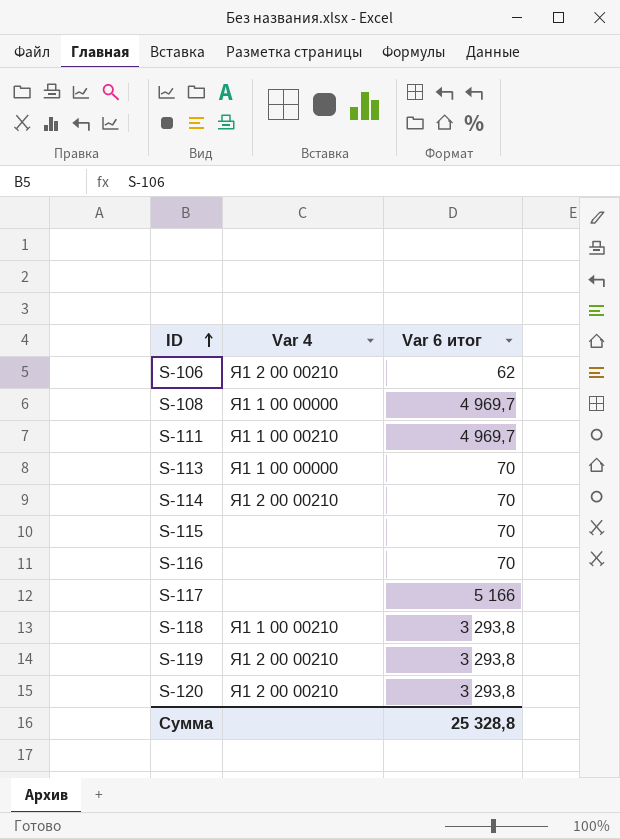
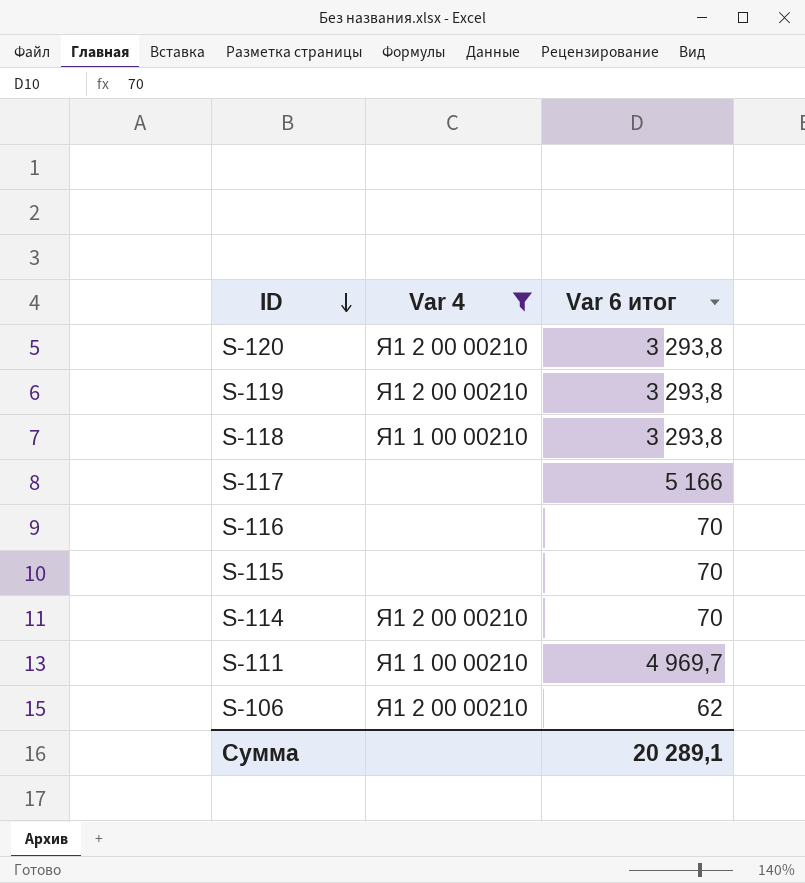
filter: none -> Var 4 != Я1 1 00 00000
row order: ID ascending -> ID descending
Сумма | Var 6 итог: 25 328,8 -> 20 289,1

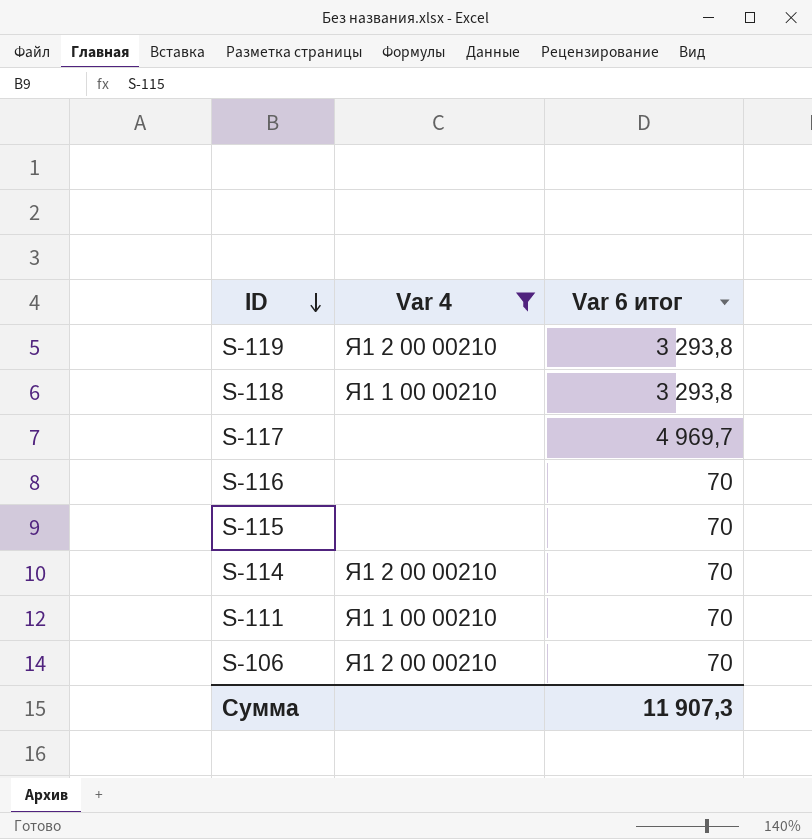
row S-120: Я1 2 00 00210 | 3 293,8 -> none
S-117 | Var 6 итог: 5 166 -> 4 969,7
S-111 | Var 6 итог: 4 969,7 -> 70
S-106 | Var 6 итог: 62 -> 70
Сумма | Var 6 итог: 20 289,1 -> 11 907,3

